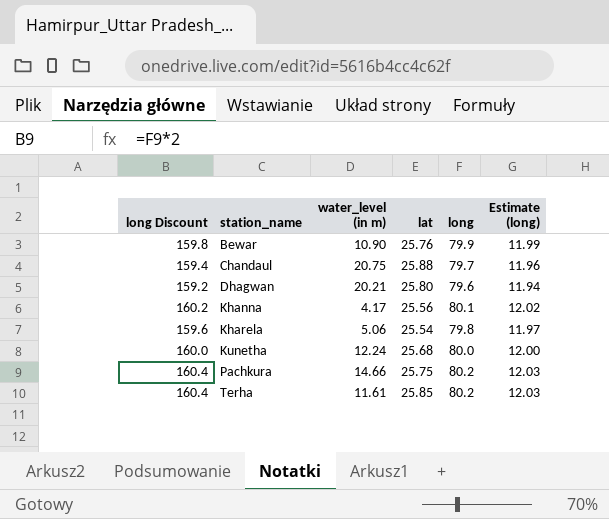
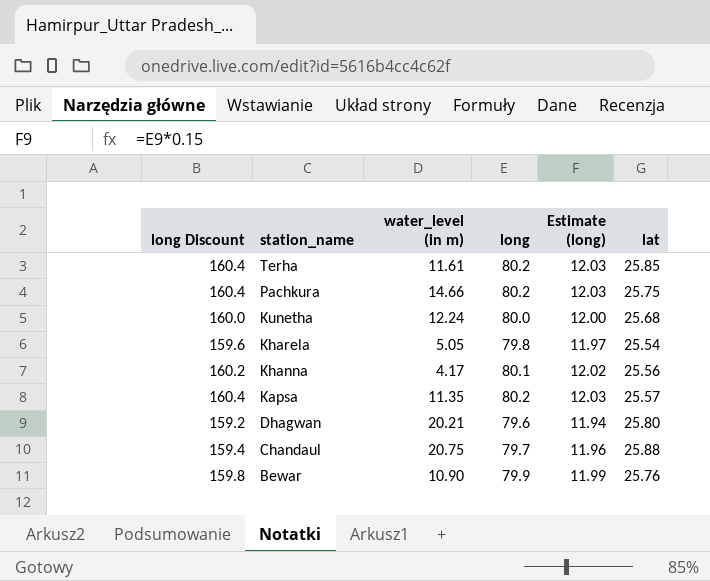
row order: station_name ascending -> station_name descending
column lat | position: 4 -> 6
Kharela | water_level (in m): 5.06 -> 5.05
row Kapsa: none -> 160.4 | 11.35 | 80.2 | 12.03 | 25.57

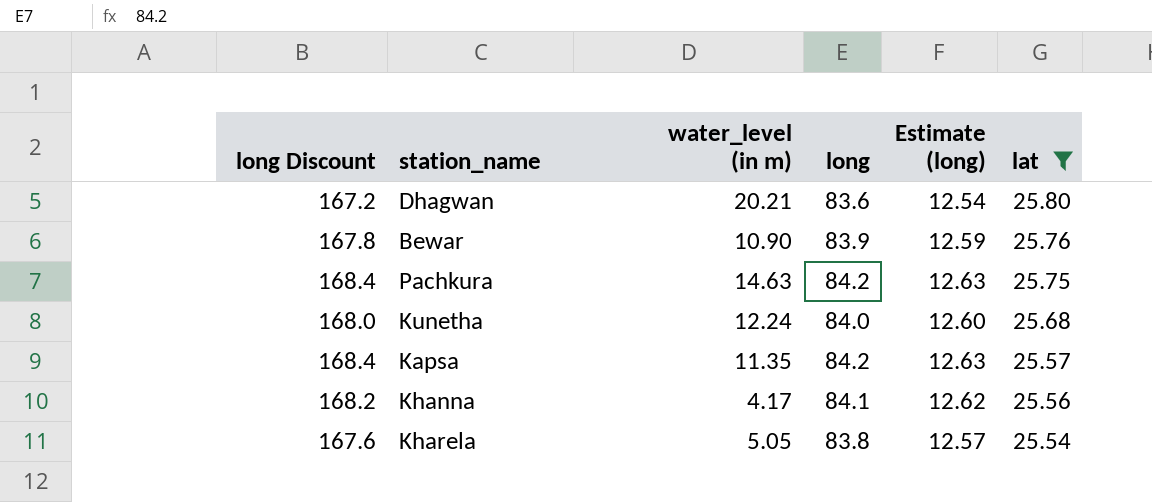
filter: none -> lat <= 25.80
row order: station_name descending -> lat descending
Dhagwan | long Discount: 159.2 -> 167.2
Dhagwan | long: 79.6 -> 83.6
Dhagwan | Estimate (long): 11.94 -> 12.54
Bewar | long Discount: 159.8 -> 167.8
Bewar | long: 79.9 -> 83.9
Bewar | Estimate (long): 11.99 -> 12.59
Pachkura | long Discount: 160.4 -> 168.4
Pachkura | water_level (in m): 14.66 -> 14.63
Pachkura | long: 80.2 -> 84.2
Pachkura | Estimate (long): 12.03 -> 12.63
Kunetha | long Discount: 160.0 -> 168.0
Kunetha | long: 80.0 -> 84.0
Kunetha | Estimate (long): 12.00 -> 12.60
Kapsa | long Discount: 160.4 -> 168.4
Kapsa | long: 80.2 -> 84.2
Kapsa | Estimate (long): 12.03 -> 12.63
Khanna | long Discount: 160.2 -> 168.2
Khanna | long: 80.1 -> 84.1
Khanna | Estimate (long): 12.02 -> 12.62
Kharela | long Discount: 159.6 -> 167.6
Kharela | long: 79.8 -> 83.8
Kharela | Estimate (long): 11.97 -> 12.57

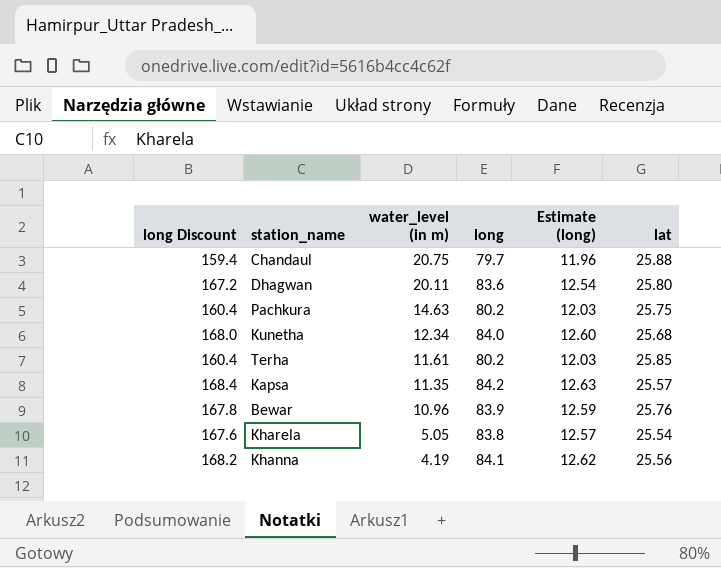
filter: lat <= 25.80 -> none
row order: lat descending -> water_level (in m) descending
Dhagwan | water_level (in m): 20.21 -> 20.11
Pachkura | long Discount: 168.4 -> 160.4
Pachkura | long: 84.2 -> 80.2
Pachkura | Estimate (long): 12.63 -> 12.03
Kunetha | water_level (in m): 12.24 -> 12.34
Bewar | water_level (in m): 10.90 -> 10.96
Khanna | water_level (in m): 4.17 -> 4.19

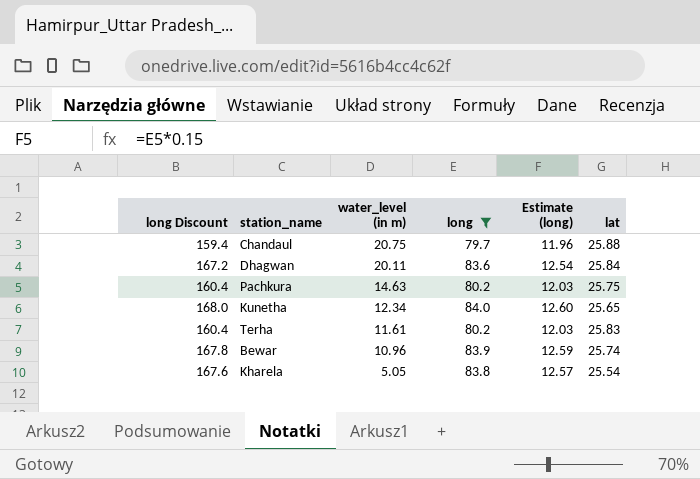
filter: none -> long <= 84.0
Dhagwan | lat: 25.80 -> 25.84
Kunetha | lat: 25.68 -> 25.65
Terha | lat: 25.85 -> 25.83
Bewar | lat: 25.76 -> 25.74

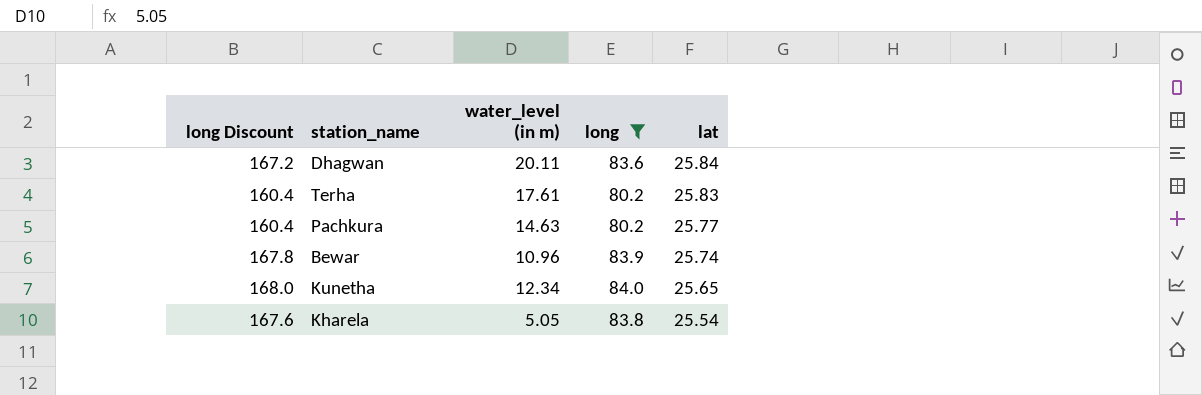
row order: water_level (in m) descending -> lat descending
column Estimate (long) | formula: [long] * 0.15 -> none
row Chandaul: 159.4 | 20.75 | 79.7 | 11.96 | 25.88 -> none
Terha | water_level (in m): 11.61 -> 17.61
Pachkura | lat: 25.75 -> 25.77

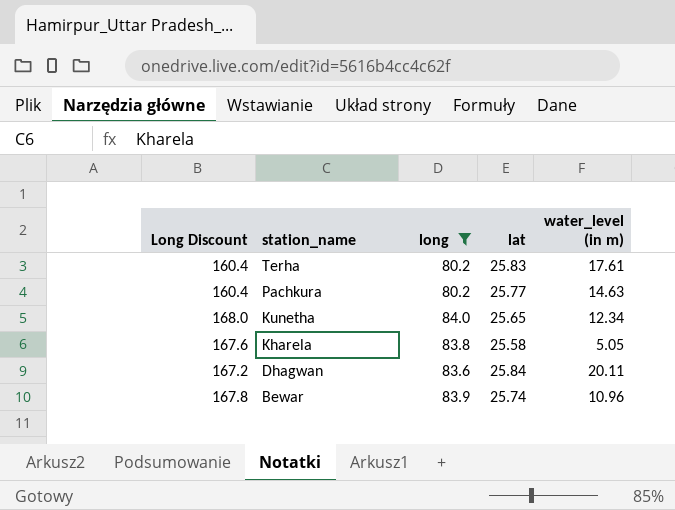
row order: lat descending -> station_name descending
column name: long Discount -> Long Discount
column water_level (in m) | position: 3 -> 5
Kharela | lat: 25.54 -> 25.58

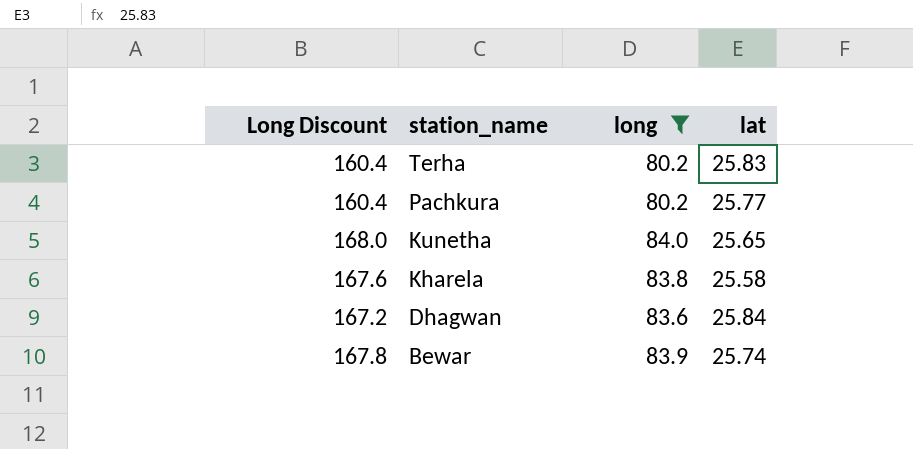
column water_level (in m) | position: 5 -> none

